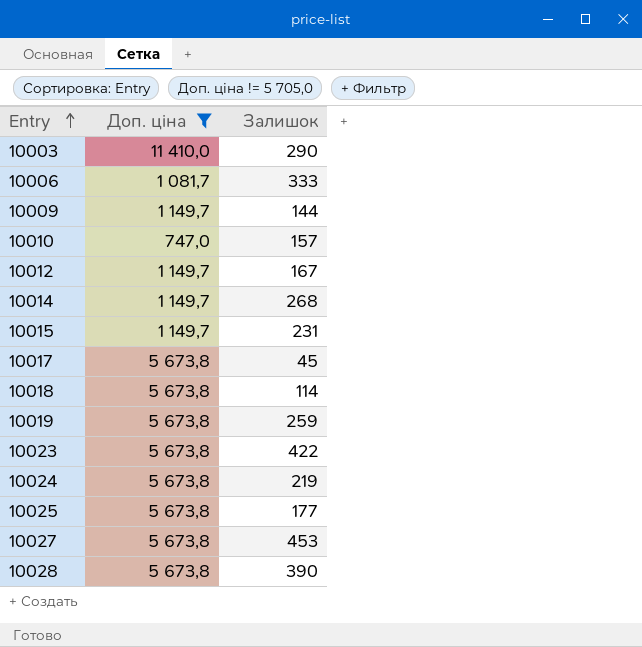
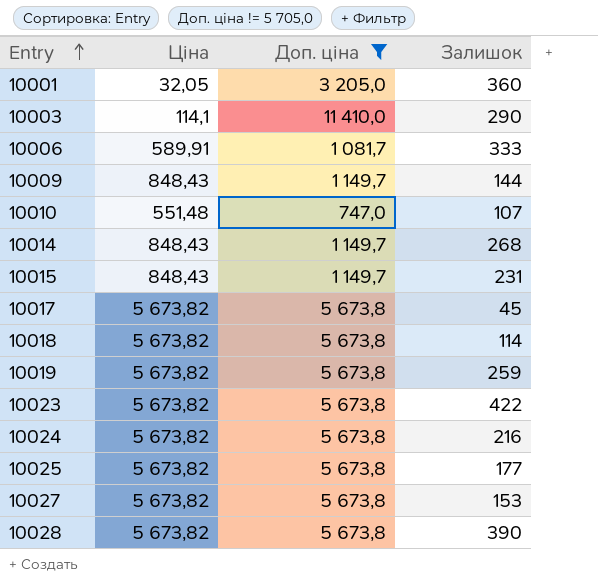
column Ціна | position: none -> 2
row 10012: 1 149,7 | 167 -> none
row 10001: none -> 32,05 | 3 205,0 | 360
10010 | Залишок: 157 -> 107
10024 | Залишок: 219 -> 216
10027 | Залишок: 453 -> 153

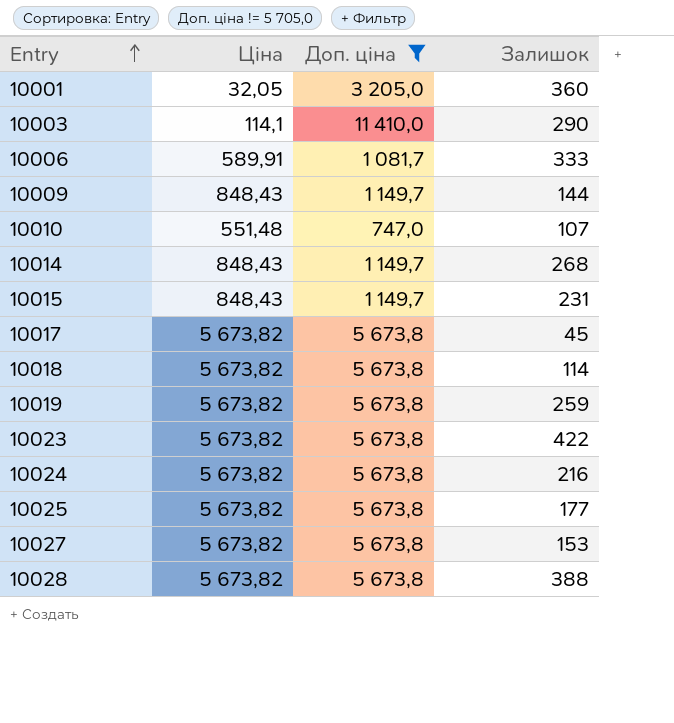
10028 | Залишок: 390 -> 388

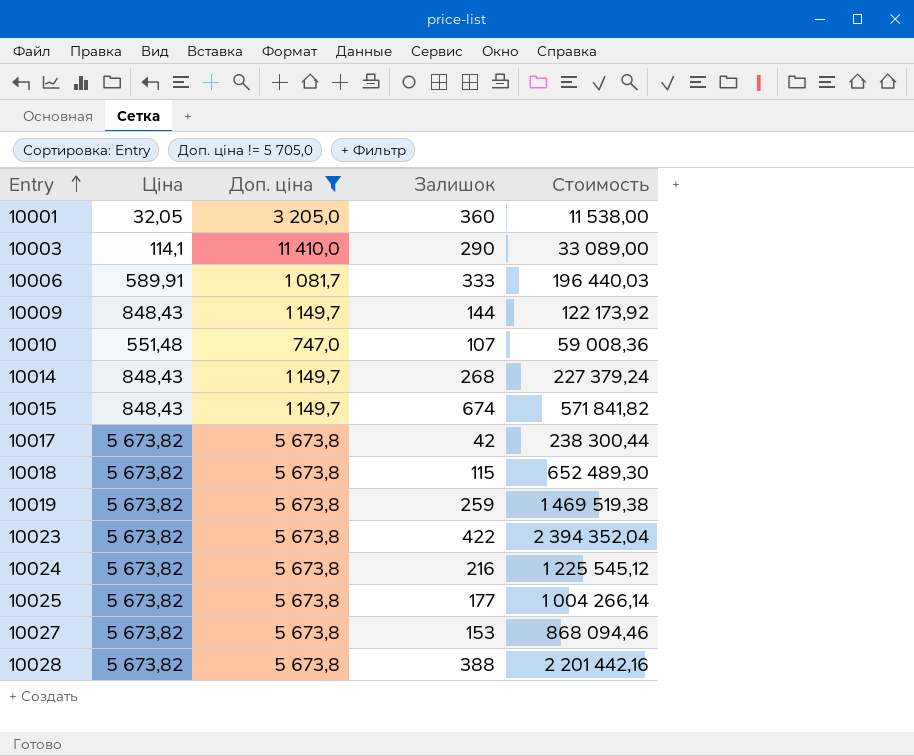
column Стоимость | formula: none -> [Ціна] * [Залишок]
10015 | Залишок: 231 -> 674
10017 | Залишок: 45 -> 42
10018 | Залишок: 114 -> 115

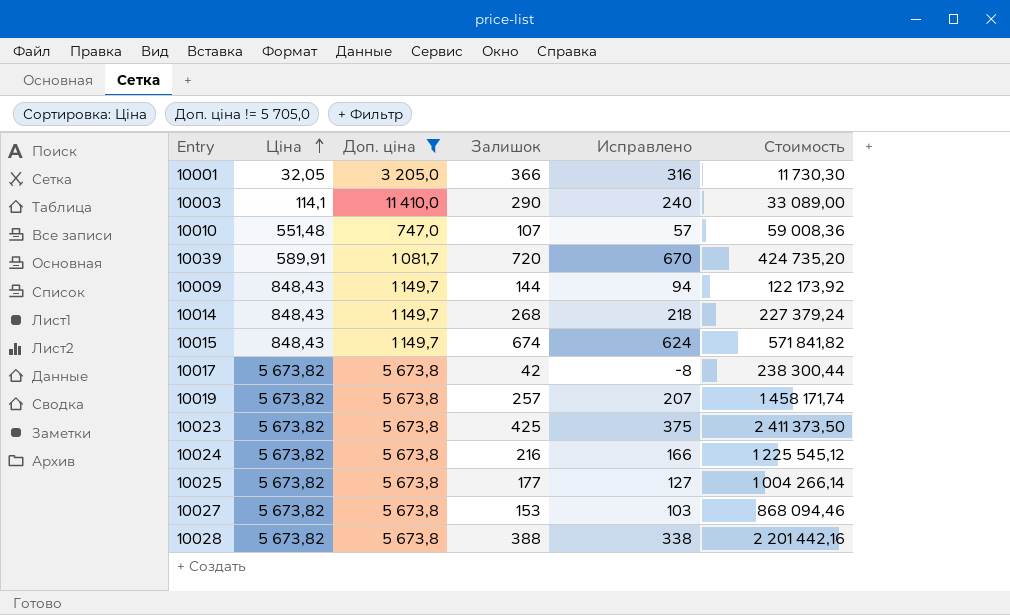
row order: Entry ascending -> Ціна ascending
column Исправлено | formula: none -> [Залишок] - 50
row 10006: 589,91 | 1 081,7 | 333 | 196 440,03 -> none
row 10018: 5 673,82 | 5 673,8 | 115 | 652 489,30 -> none
10001 | Залишок: 360 -> 366
10001 | Стоимость: 11 538,00 -> 11 730,30
row 10039: none -> 589,91 | 1 081,7 | 720 | 670 | 424 735,20
10019 | Залишок: 259 -> 257
10019 | Стоимость: 1 469 519,38 -> 1 458 171,74
10023 | Залишок: 422 -> 425
10023 | Стоимость: 2 394 352,04 -> 2 411 373,50

